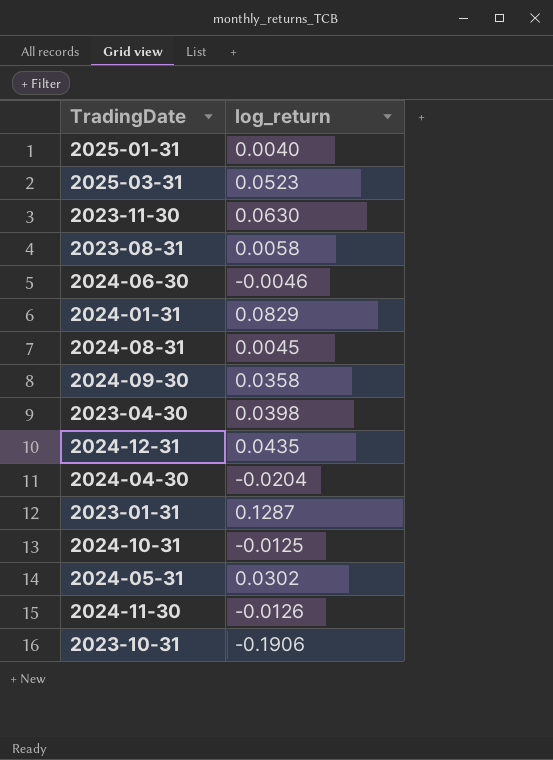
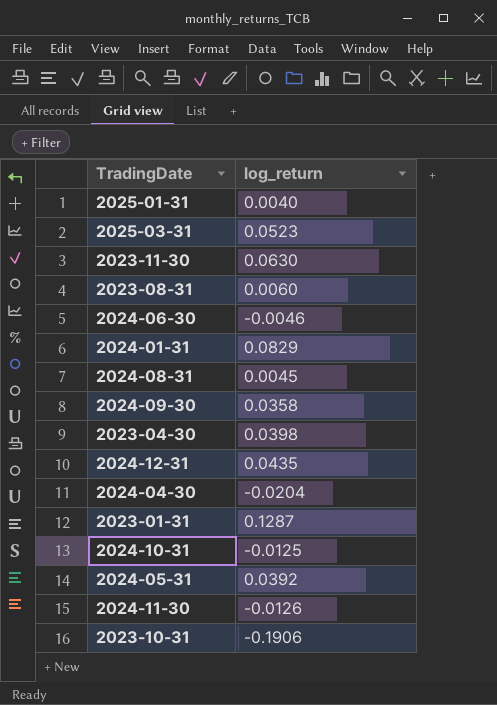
2023-08-31 | log_return: 0.0058 -> 0.0060
2024-05-31 | log_return: 0.0302 -> 0.0392

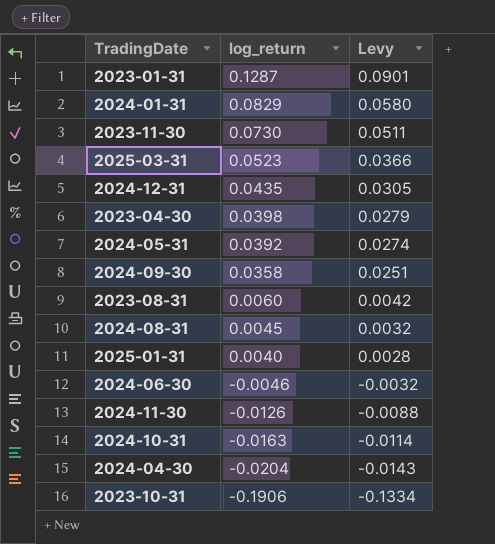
row order: none -> log_return descending
column Levy | formula: none -> [log_return] * 0.7
2023-11-30 | log_return: 0.0630 -> 0.0730
2024-10-31 | log_return: -0.0125 -> -0.0163

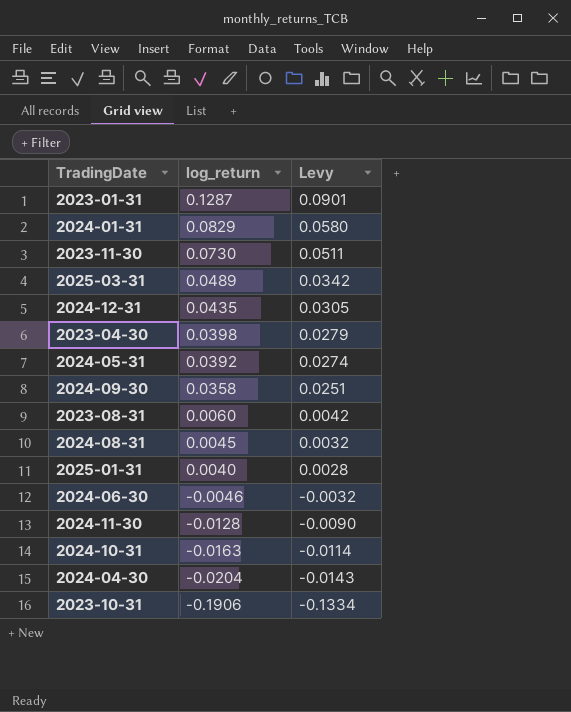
2025-03-31 | log_return: 0.0523 -> 0.0489
2025-03-31 | Levy: 0.0366 -> 0.0342
2024-11-30 | log_return: -0.0126 -> -0.0128
2024-11-30 | Levy: -0.0088 -> -0.0090

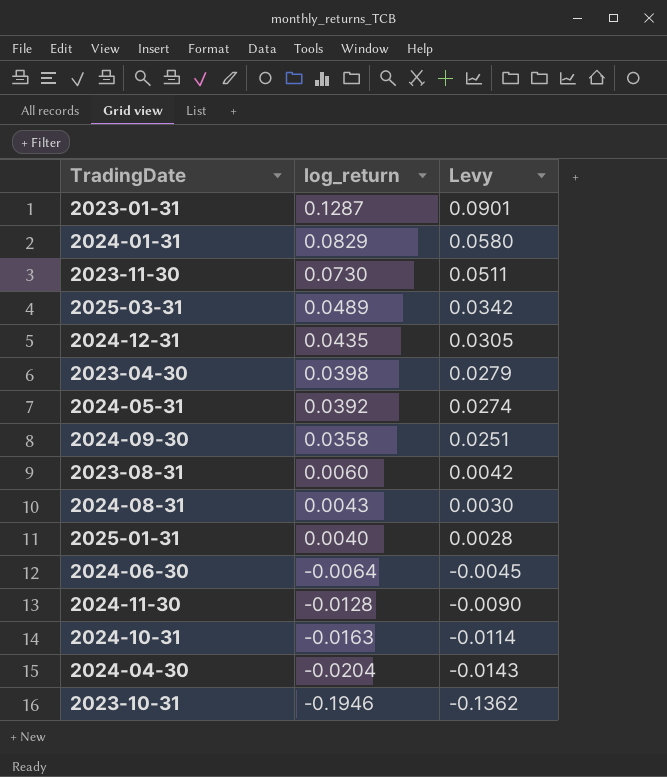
2024-08-31 | log_return: 0.0045 -> 0.0043
2024-08-31 | Levy: 0.0032 -> 0.0030
2024-06-30 | log_return: -0.0046 -> -0.0064
2024-06-30 | Levy: -0.0032 -> -0.0045
2023-10-31 | log_return: -0.1906 -> -0.1946
2023-10-31 | Levy: -0.1334 -> -0.1362

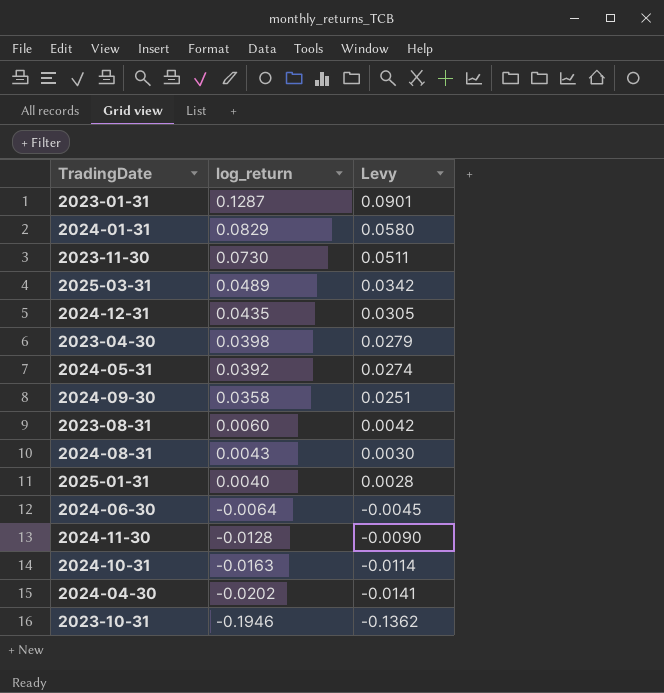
2024-04-30 | log_return: -0.0204 -> -0.0202
2024-04-30 | Levy: -0.0143 -> -0.0141

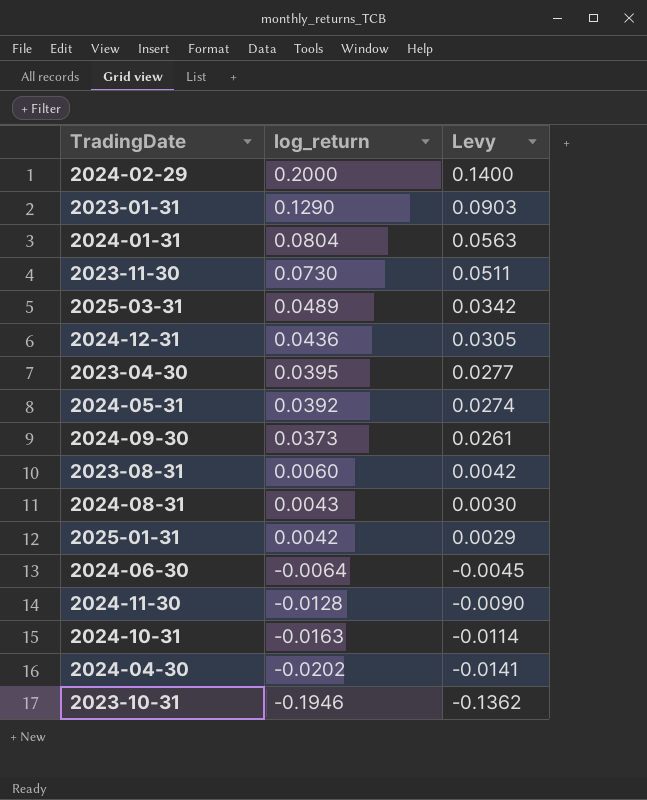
row 2024-02-29: none -> 0.2000 | 0.1400
2023-01-31 | log_return: 0.1287 -> 0.1290
2023-01-31 | Levy: 0.0901 -> 0.0903
2024-01-31 | log_return: 0.0829 -> 0.0804
2024-01-31 | Levy: 0.0580 -> 0.0563
2024-12-31 | log_return: 0.0435 -> 0.0436
2023-04-30 | log_return: 0.0398 -> 0.0395
2023-04-30 | Levy: 0.0279 -> 0.0277
2024-09-30 | log_return: 0.0358 -> 0.0373
2024-09-30 | Levy: 0.0251 -> 0.0261
2025-01-31 | log_return: 0.0040 -> 0.0042
2025-01-31 | Levy: 0.0028 -> 0.0029

